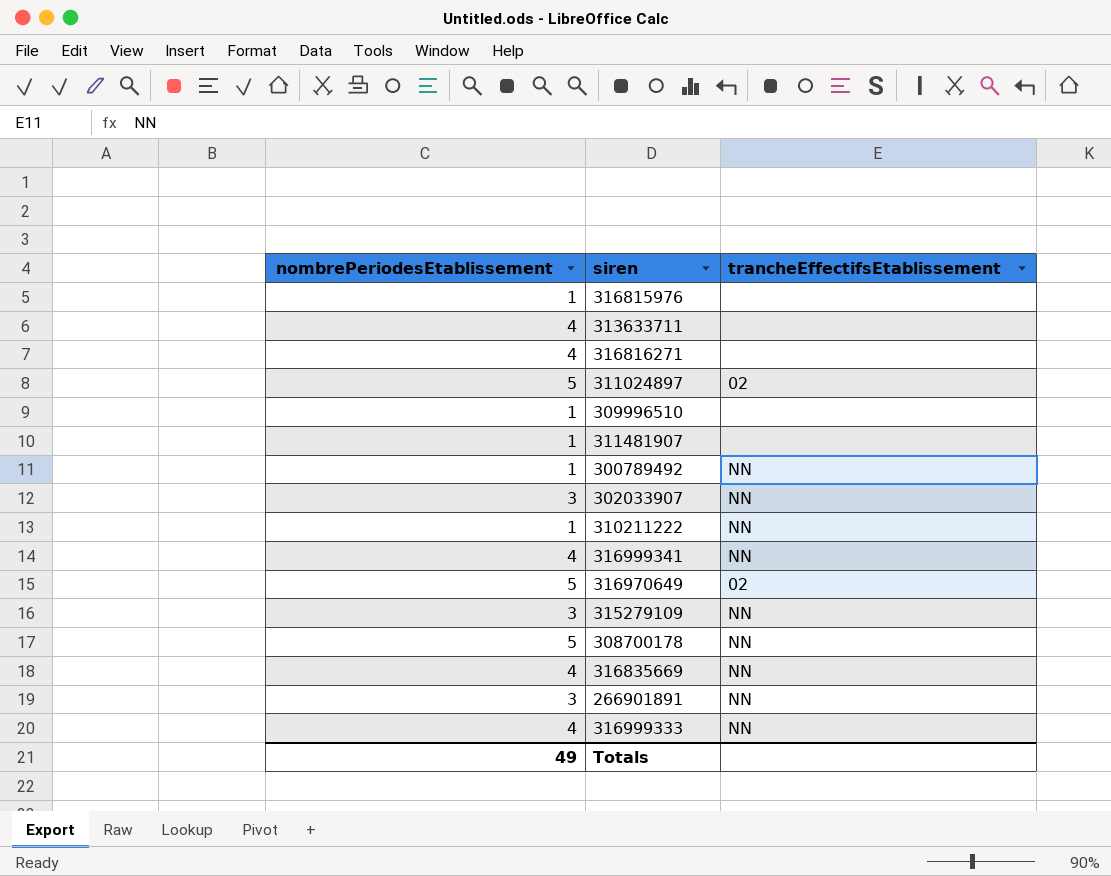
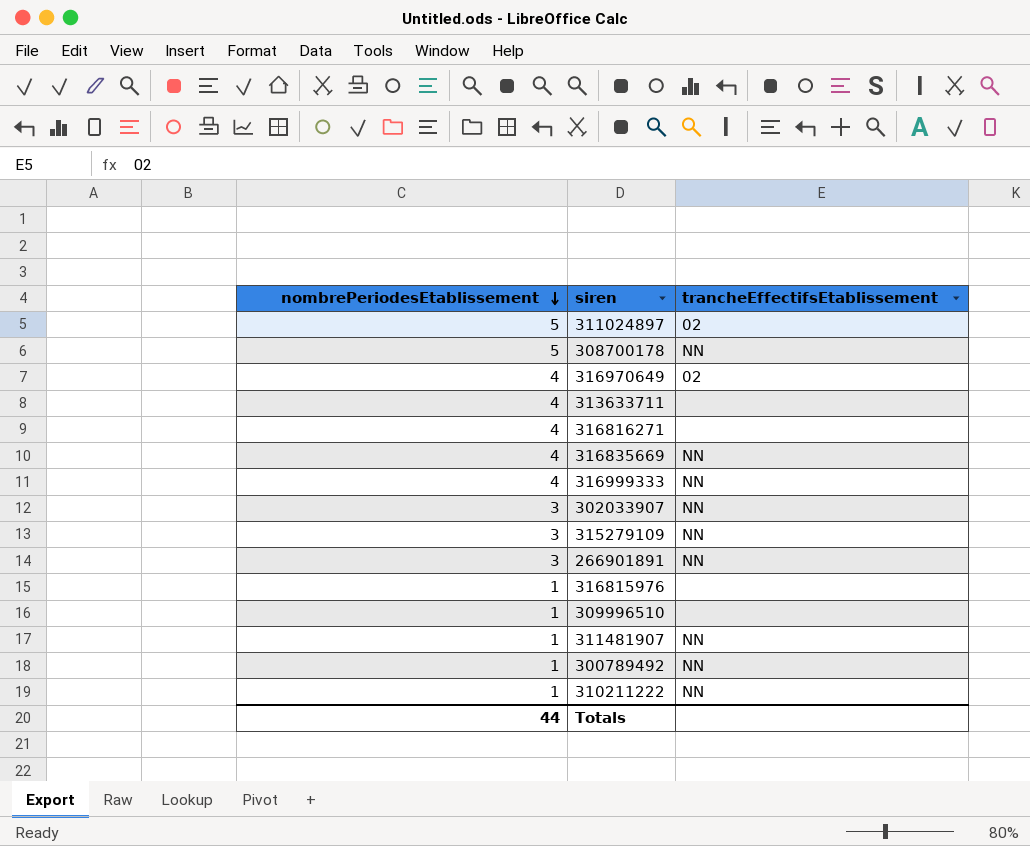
row order: none -> nombrePeriodesEtablissement descending
row 316999341: 4 | NN -> none
316970649 | nombrePeriodesEtablissement: 5 -> 4
311481907 | trancheEffectifsEtablissement: none -> NN
Totals | nombrePeriodesEtablissement: 49 -> 44

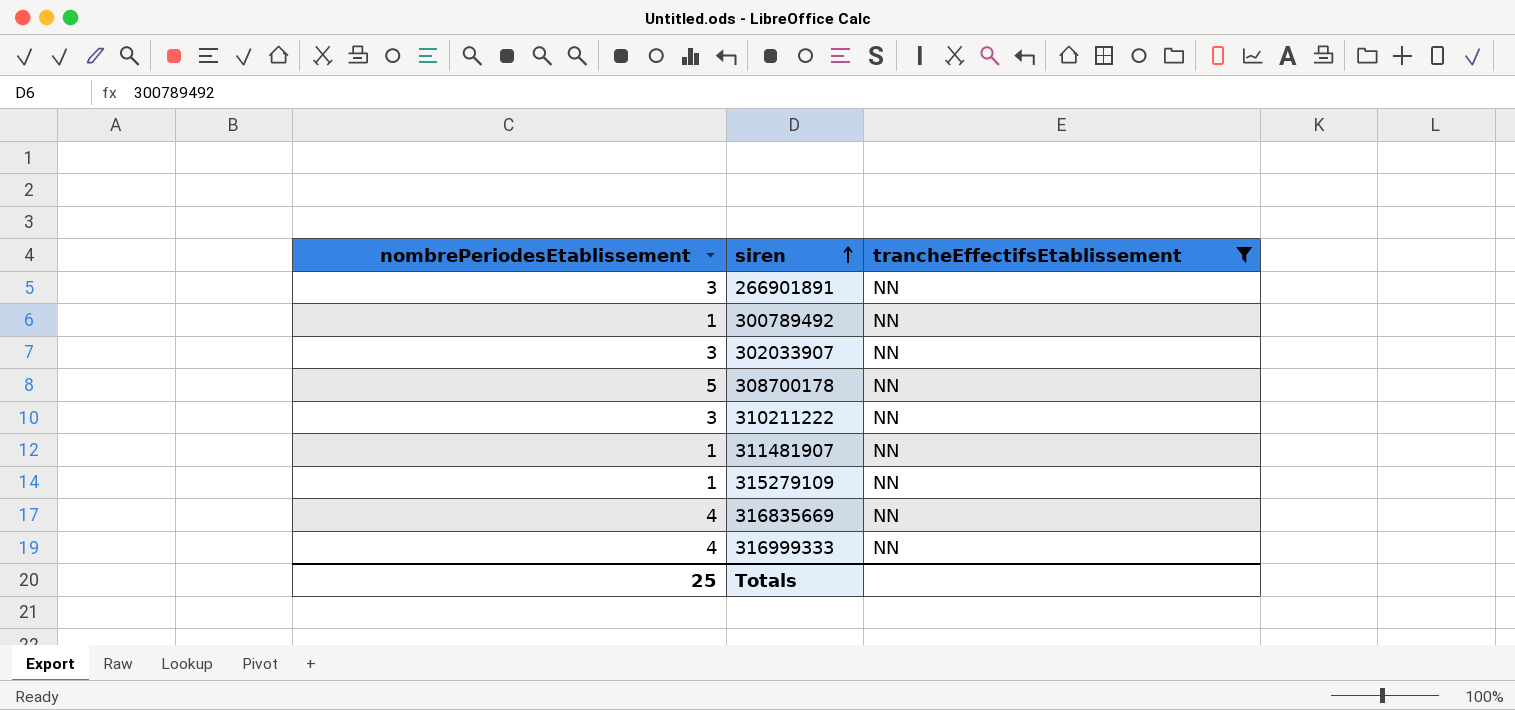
filter: none -> trancheEffectifsEtablissement = NN
row order: nombrePeriodesEtablissement descending -> siren ascending
310211222 | nombrePeriodesEtablissement: 1 -> 3
315279109 | nombrePeriodesEtablissement: 3 -> 1
Totals | nombrePeriodesEtablissement: 44 -> 25

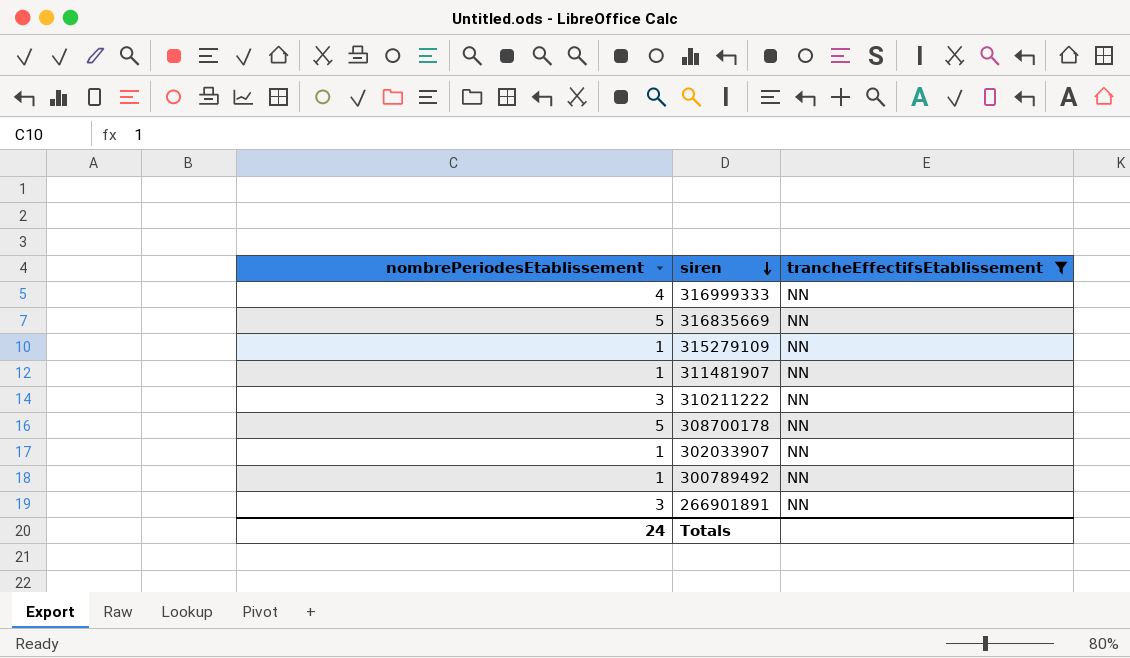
row order: siren ascending -> siren descending
316835669 | nombrePeriodesEtablissement: 4 -> 5
302033907 | nombrePeriodesEtablissement: 3 -> 1
Totals | nombrePeriodesEtablissement: 25 -> 24

